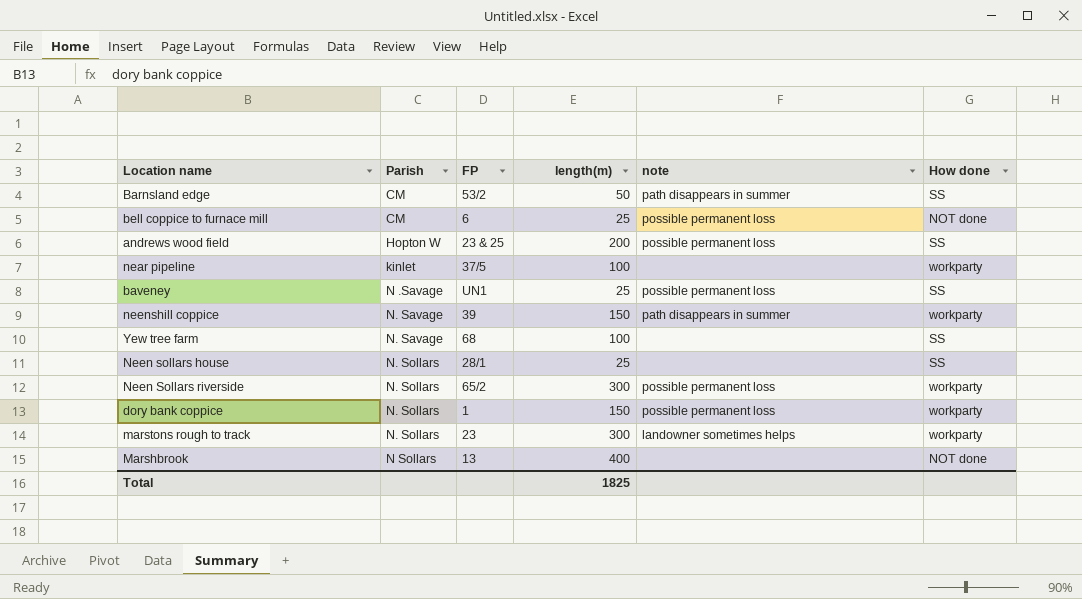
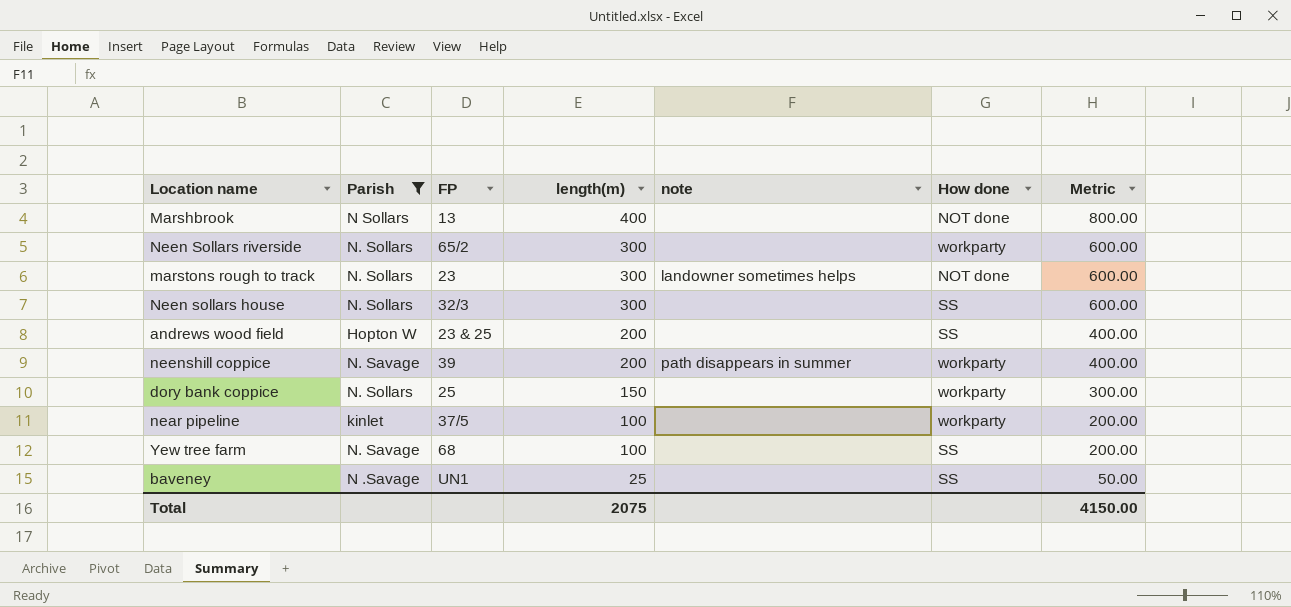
filter: none -> Parish != CM
row order: none -> length(m) descending
column Metric | formula: none -> [length(m)] * 2
Neen Sollars riverside | note: possible permanent loss -> none
marstons rough to track | How done: workparty -> NOT done
Neen sollars house | FP: 28/1 -> 32/3
Neen sollars house | length(m): 25 -> 300
andrews wood field | note: possible permanent loss -> none
neenshill coppice | length(m): 150 -> 200
dory bank coppice | FP: 1 -> 25
dory bank coppice | note: possible permanent loss -> none
baveney | note: possible permanent loss -> none
Total | length(m): 1825 -> 2075

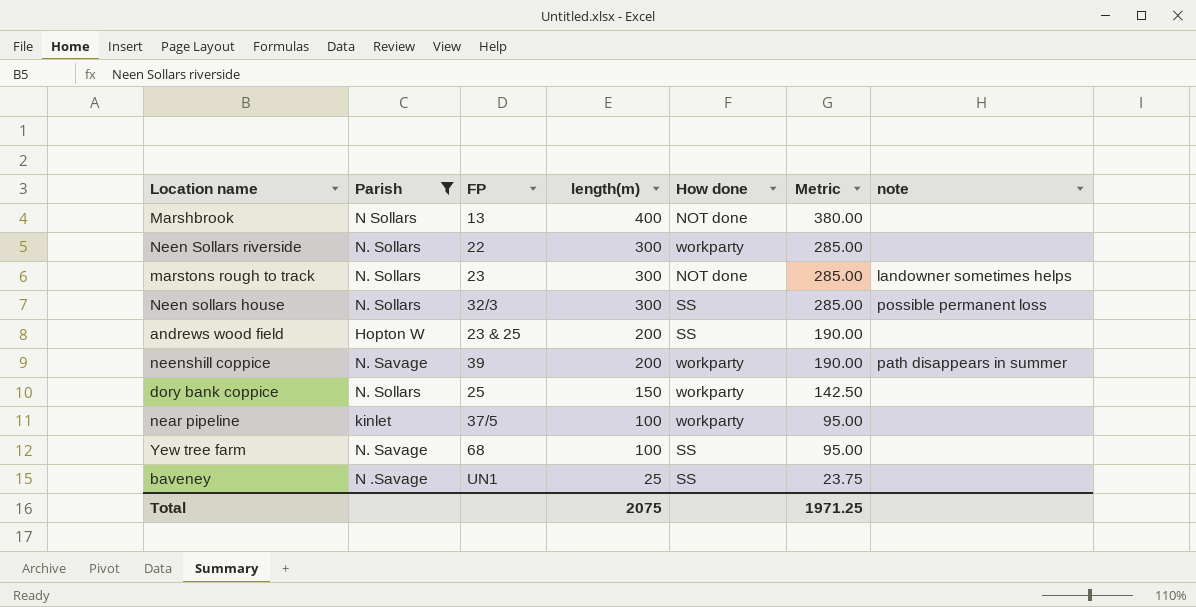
column Metric | formula: [length(m)] * 2 -> [length(m)] * 0.95
column note | position: 5 -> 7
Neen Sollars riverside | FP: 65/2 -> 22
Neen sollars house | note: none -> possible permanent loss
Total | Metric: 4150.00 -> 1971.25

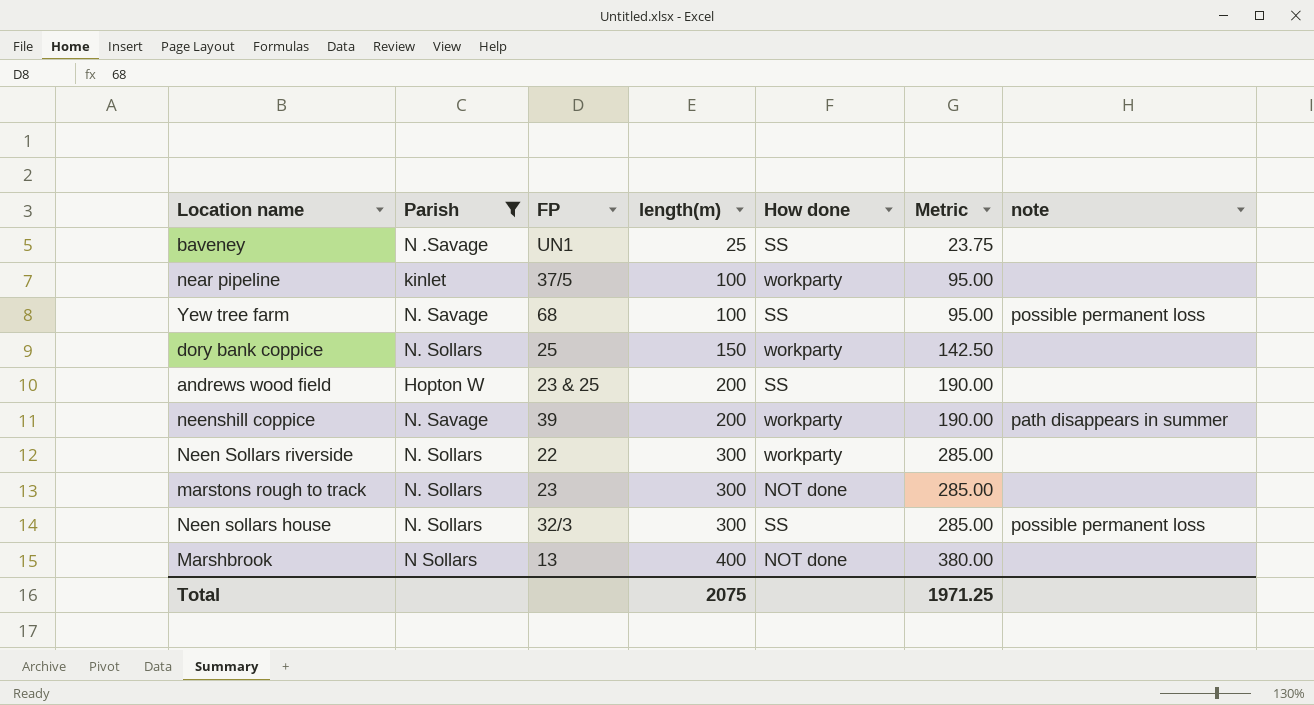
row order: length(m) descending -> length(m) ascending
Yew tree farm | note: none -> possible permanent loss
marstons rough to track | note: landowner sometimes helps -> none

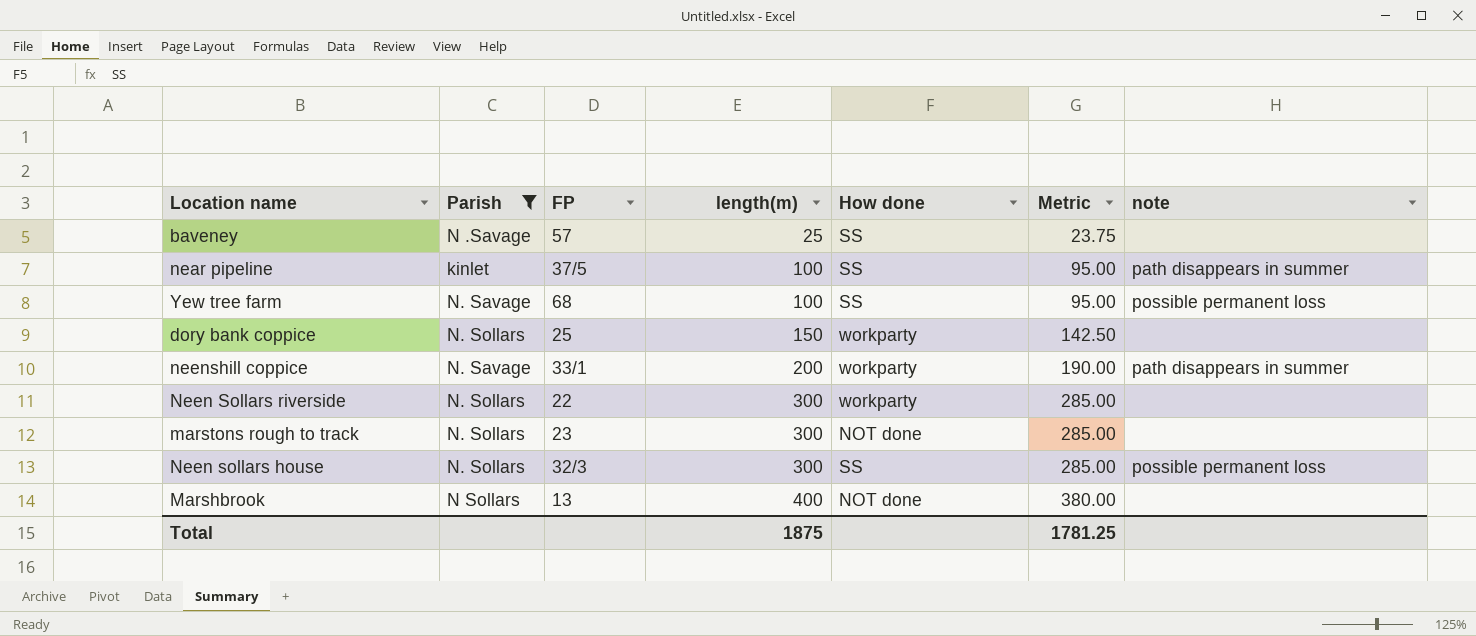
row andrews wood field: Hopton W | 23 & 25 | 200 | SS | 190.00 | none -> none
baveney | FP: UN1 -> 57
near pipeline | How done: workparty -> SS
near pipeline | note: none -> path disappears in summer
neenshill coppice | FP: 39 -> 33/1
Total | length(m): 2075 -> 1875
Total | Metric: 1971.25 -> 1781.25

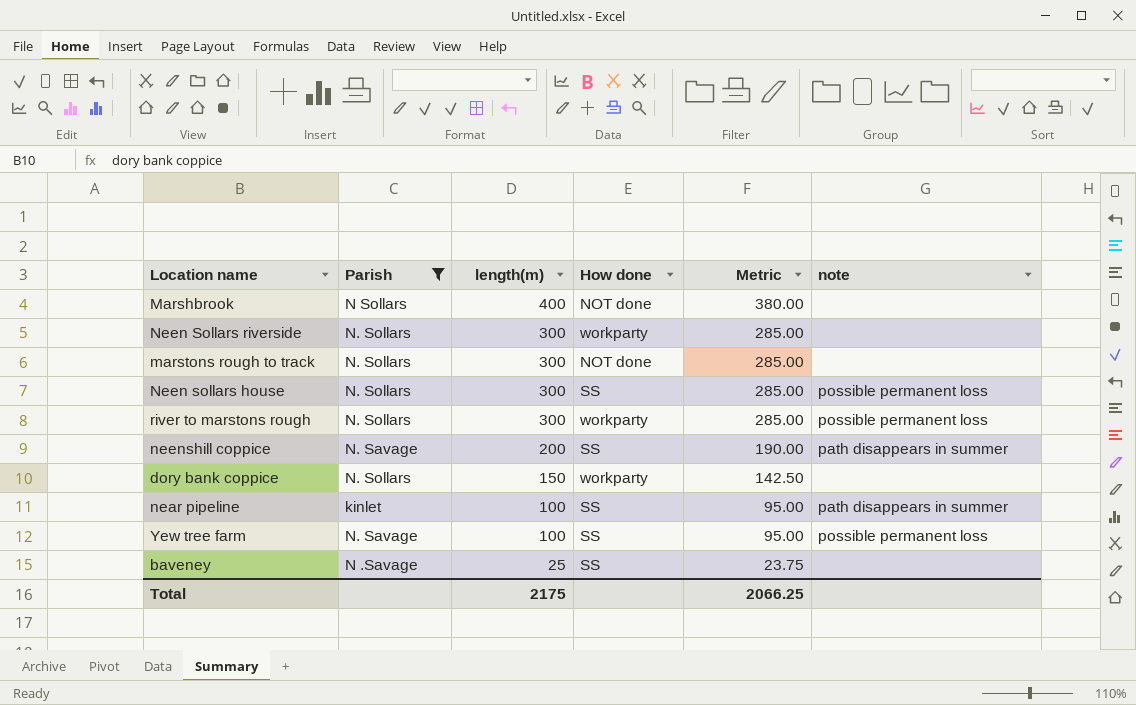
row order: length(m) ascending -> length(m) descending
column FP | position: 3 -> none
row river to marstons rough: none -> N. Sollars | 300 | workparty | 285.00 | possible permanent loss
neenshill coppice | How done: workparty -> SS
Total | length(m): 1875 -> 2175
Total | Metric: 1781.25 -> 2066.25

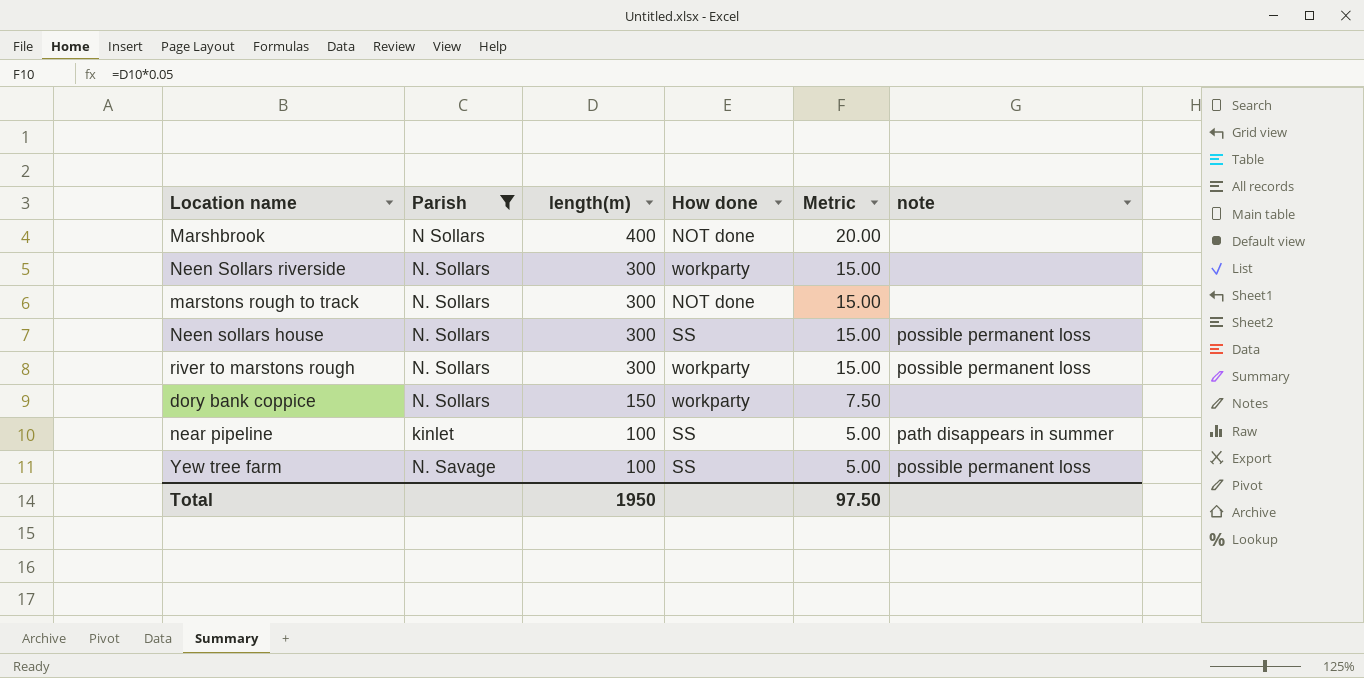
column Metric | formula: [length(m)] * 0.95 -> [length(m)] * 0.05
row neenshill coppice: N. Savage | 200 | SS | 190.00 | path disappears in summer -> none
row baveney: N .Savage | 25 | SS | 23.75 | none -> none
Total | length(m): 2175 -> 1950
Total | Metric: 2066.25 -> 97.50

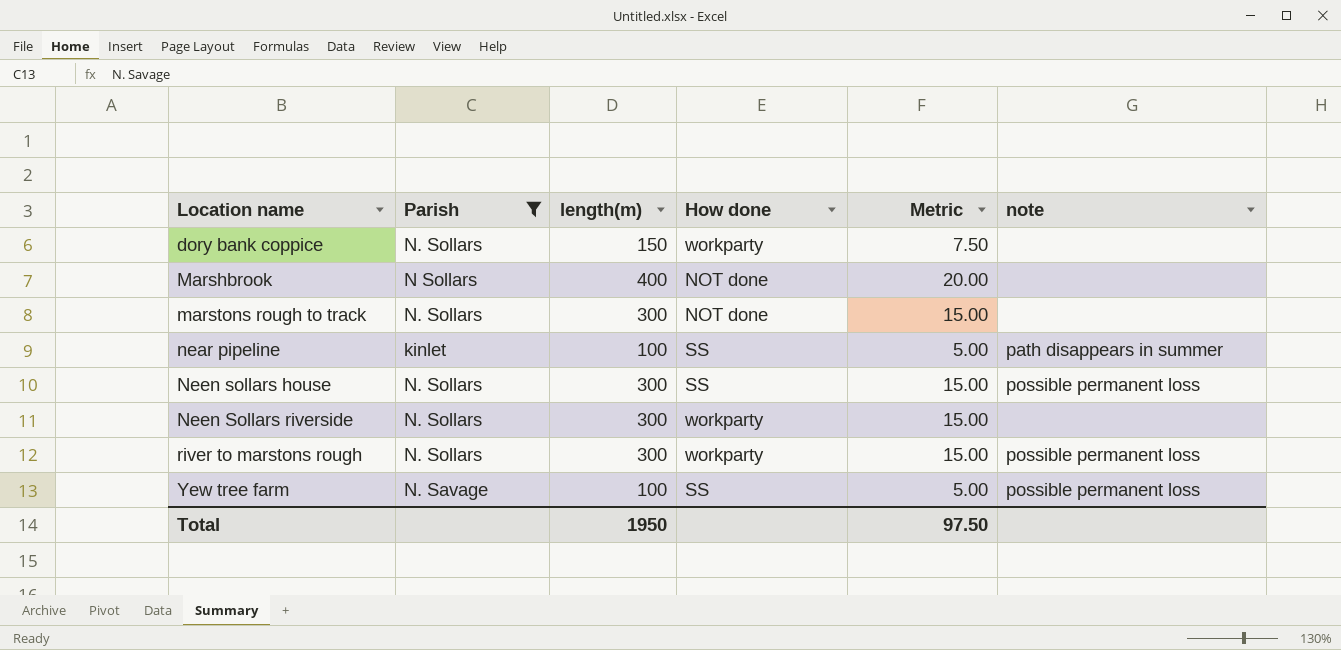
row order: length(m) descending -> Location name ascending

